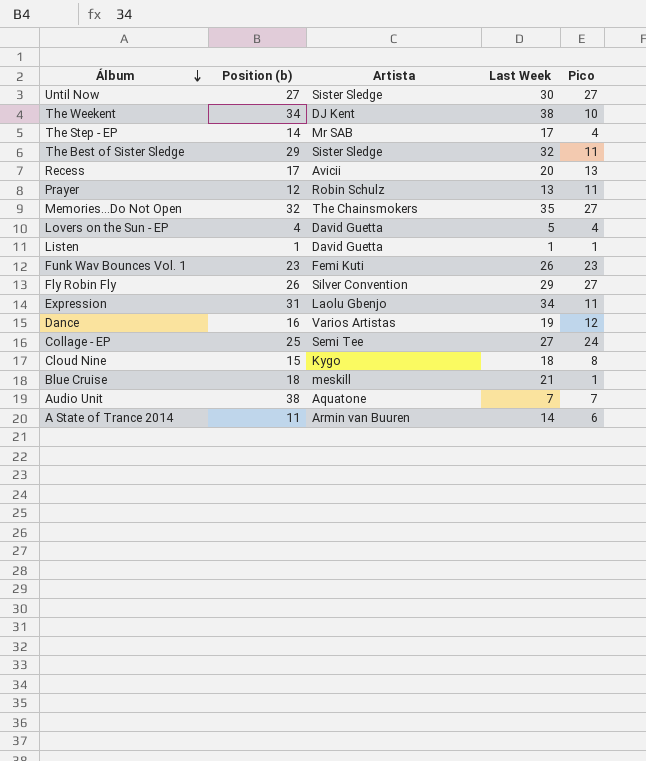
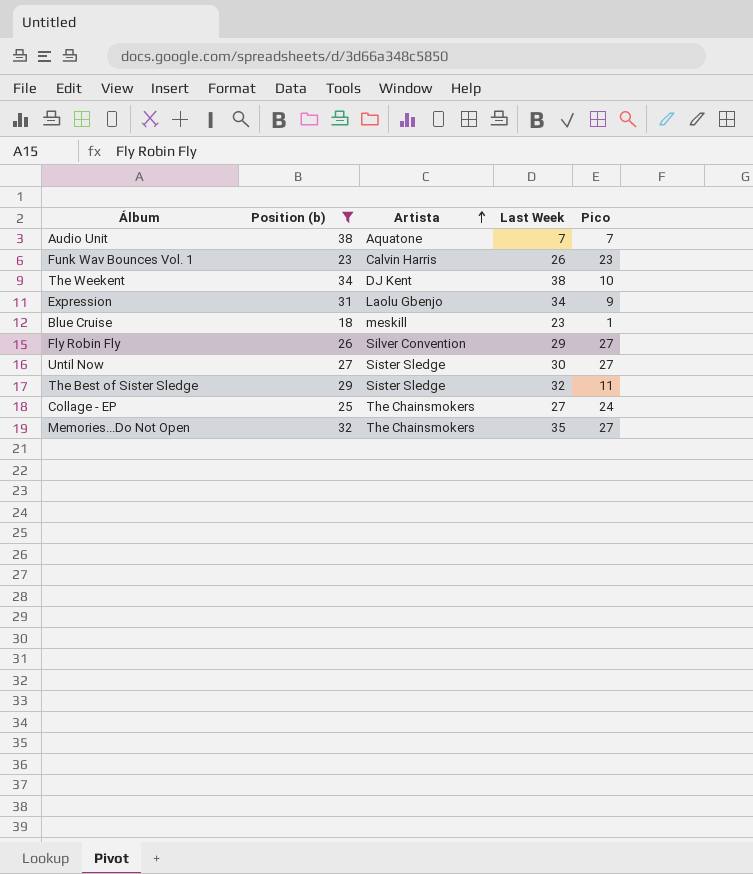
filter: none -> Position (b) >= 18
row order: Álbum descending -> Artista ascending
Funk Wav Bounces Vol. 1 | Artista: Femi Kuti -> Calvin Harris
Expression | Pico: 11 -> 9
Blue Cruise | Last Week: 21 -> 23
Collage - EP | Artista: Semi Tee -> The Chainsmokers

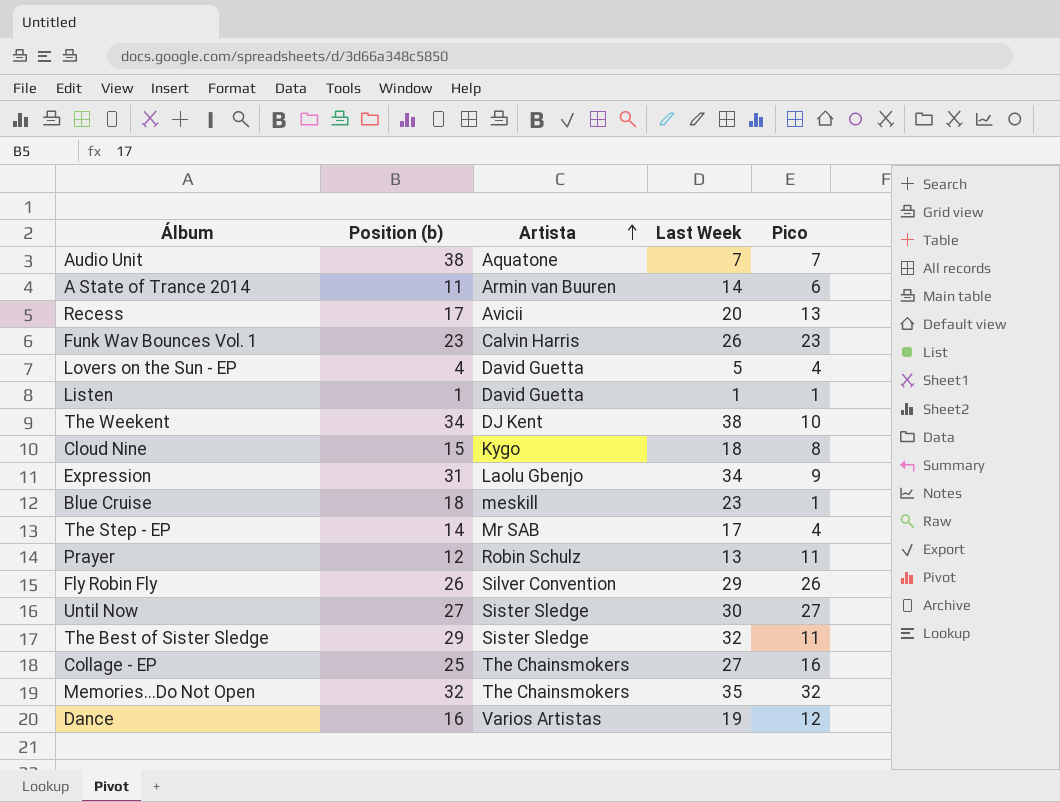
filter: Position (b) >= 18 -> none
Fly Robin Fly | Pico: 27 -> 26
Collage - EP | Pico: 24 -> 16
Memories...Do Not Open | Pico: 27 -> 32

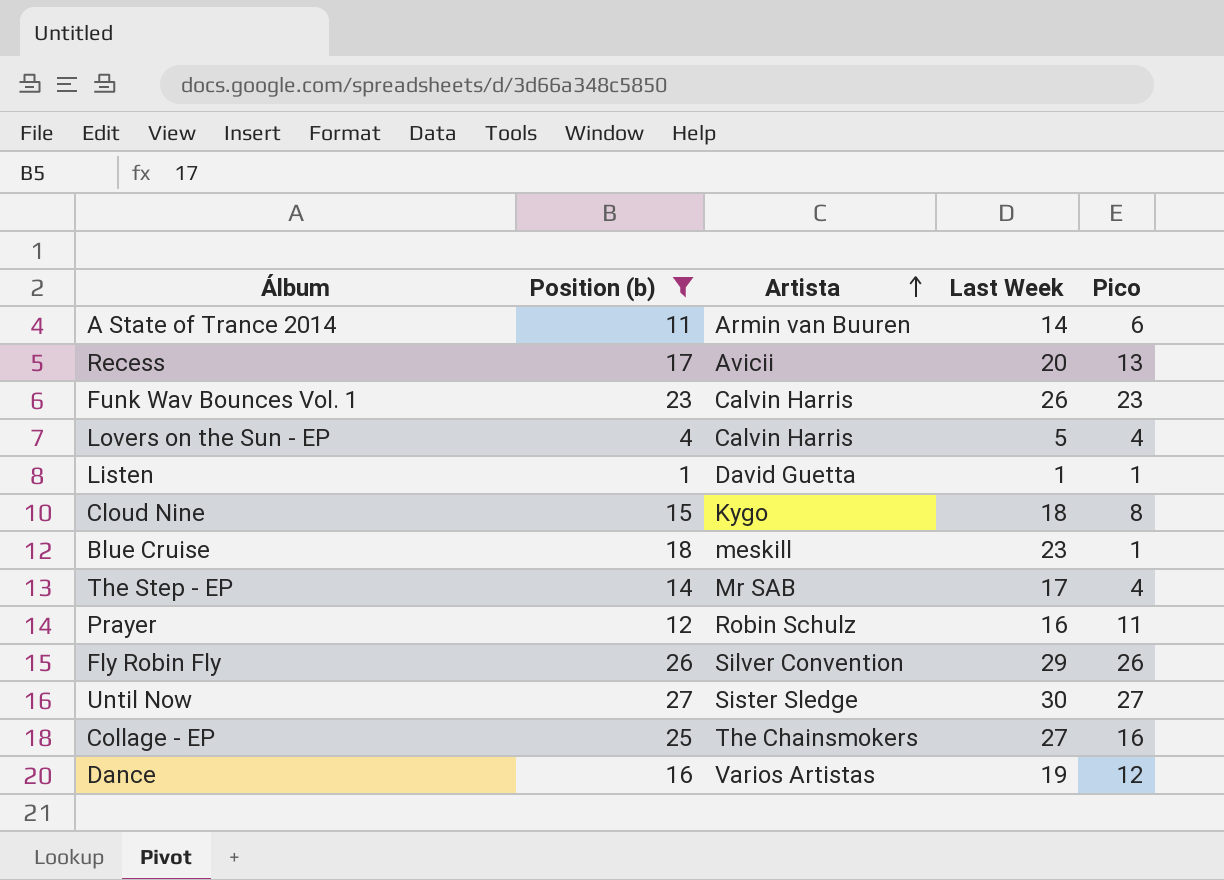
filter: none -> Position (b) <= 27
Lovers on the Sun - EP | Artista: David Guetta -> Calvin Harris
Prayer | Last Week: 13 -> 16

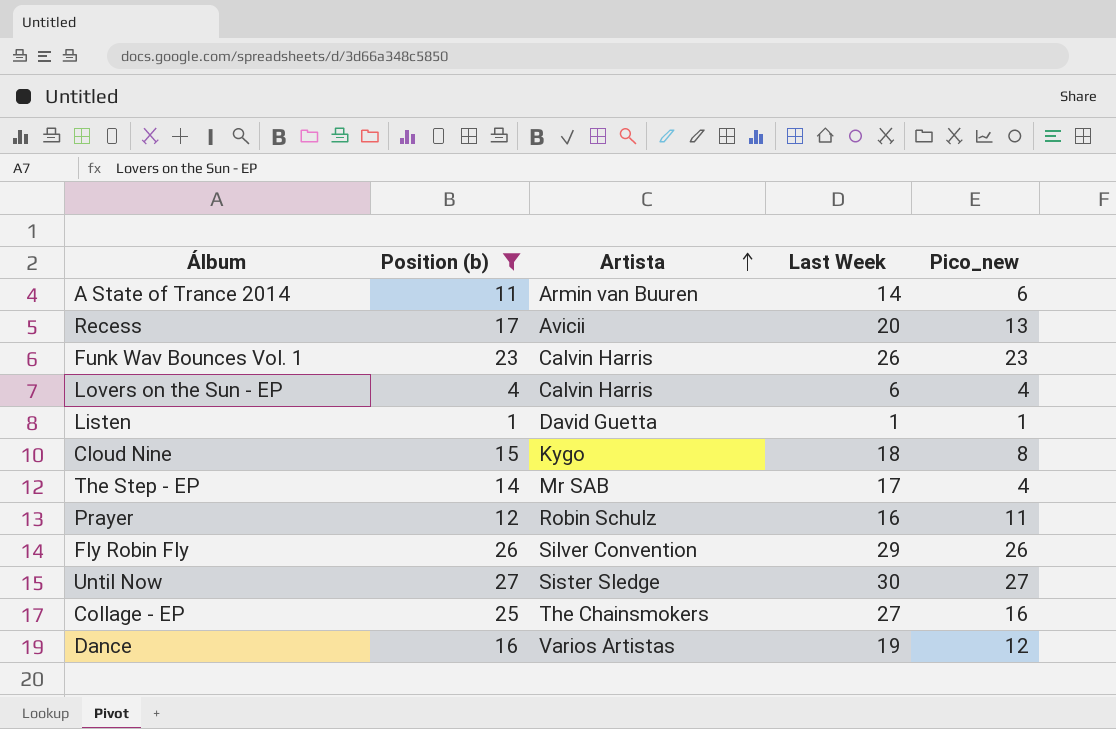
column name: Pico -> Pico_new
row Blue Cruise: 18 | meskill | 23 | 1 -> none
Lovers on the Sun - EP | Last Week: 5 -> 6

